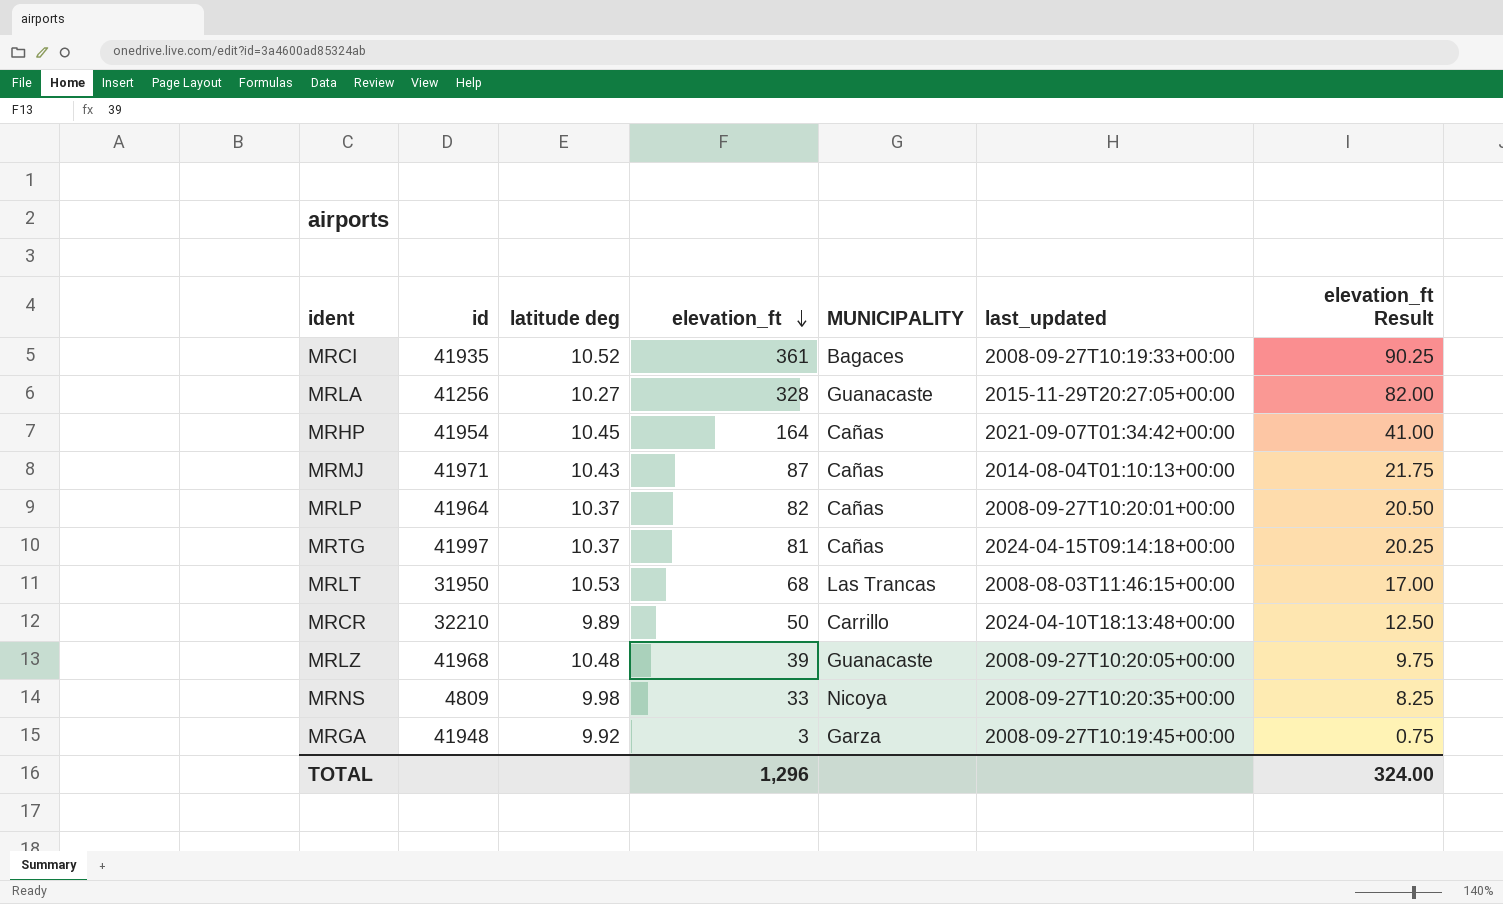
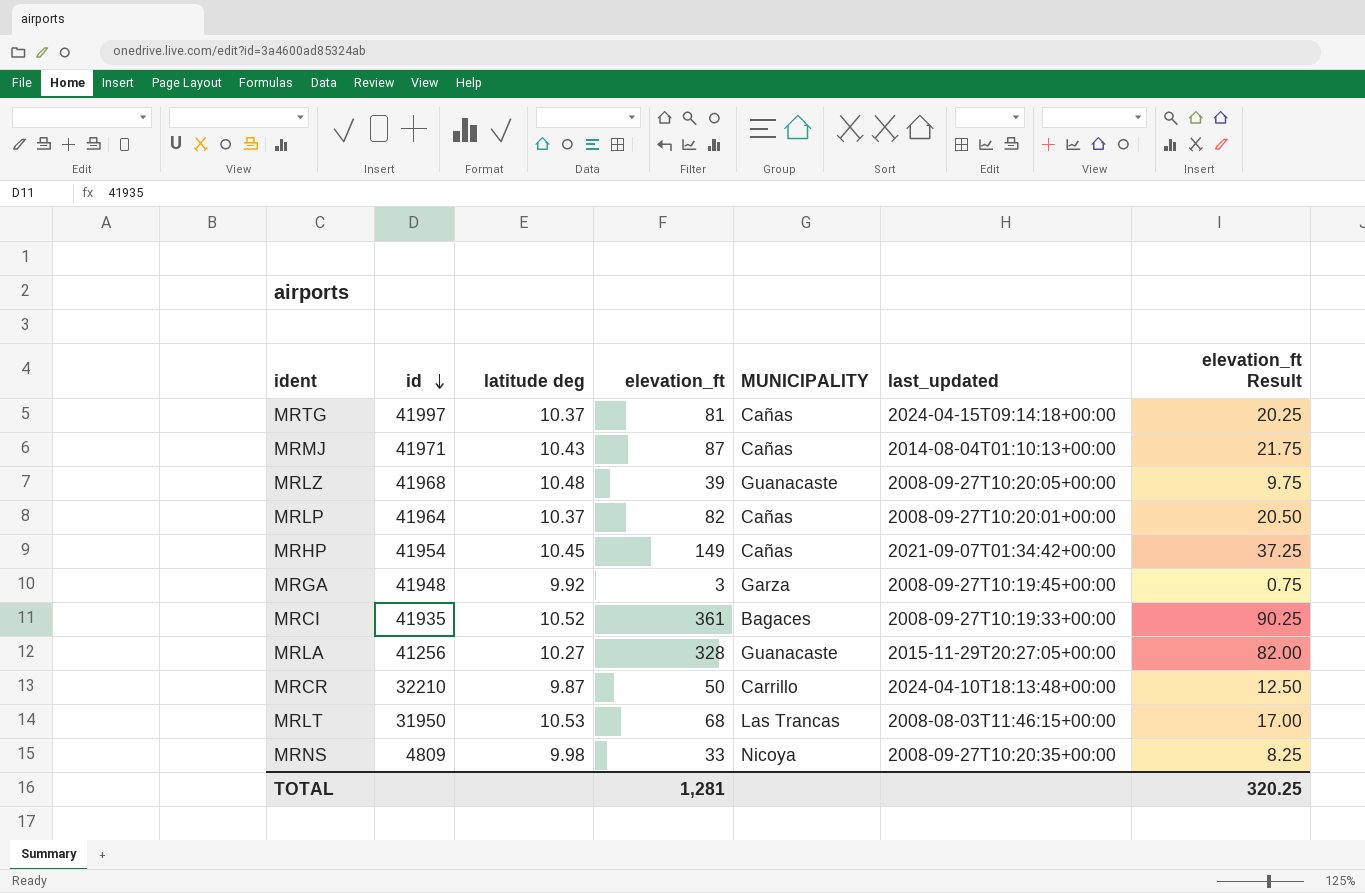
row order: elevation_ft descending -> id descending
MRHP | elevation_ft: 164 -> 149
MRHP | elevation_ft Result: 41.00 -> 37.25
MRCR | latitude deg: 9.89 -> 9.87
TOTAL | elevation_ft: 1,296 -> 1,281
TOTAL | elevation_ft Result: 324.00 -> 320.25

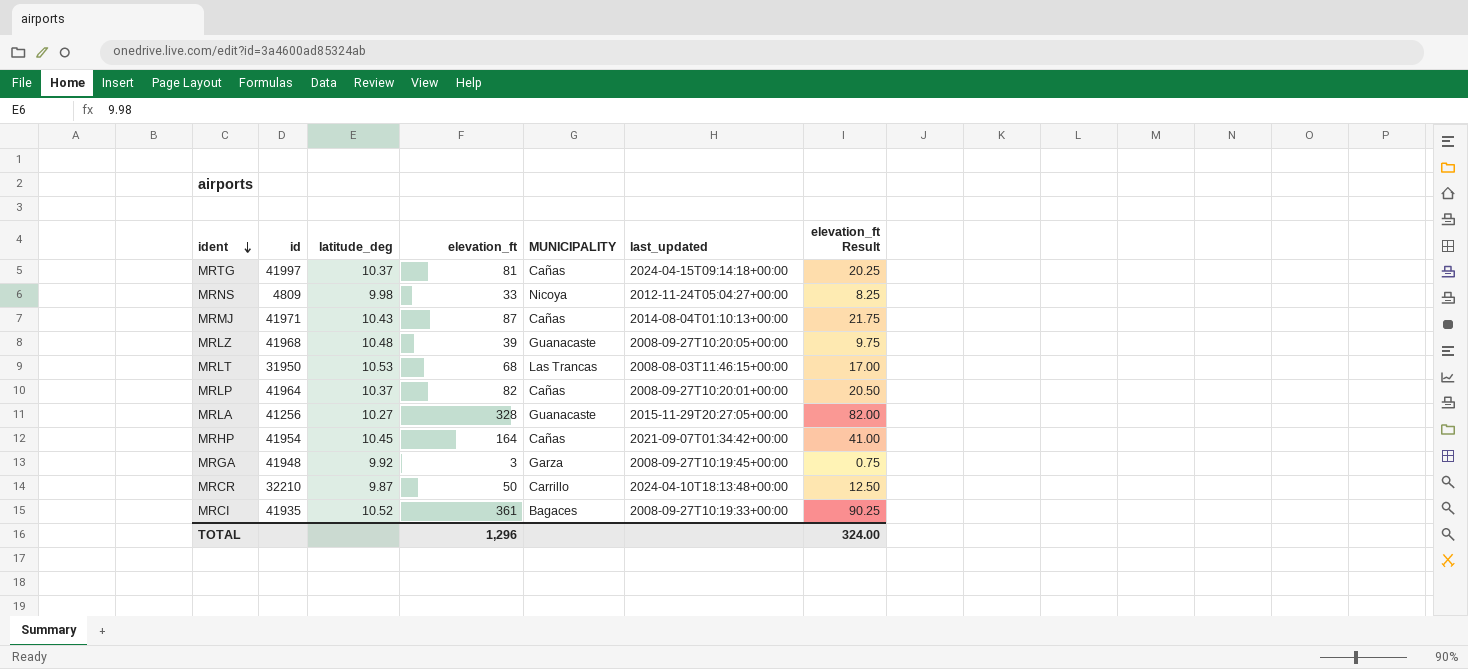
row order: id descending -> ident descending
column name: latitude deg -> latitude_deg
MRNS | last_updated: 2008-09-27T10:20:35+00:00 -> 2012-11-24T05:04:27+00:00
MRHP | elevation_ft: 149 -> 164
MRHP | elevation_ft Result: 37.25 -> 41.00
TOTAL | elevation_ft: 1,281 -> 1,296
TOTAL | elevation_ft Result: 320.25 -> 324.00

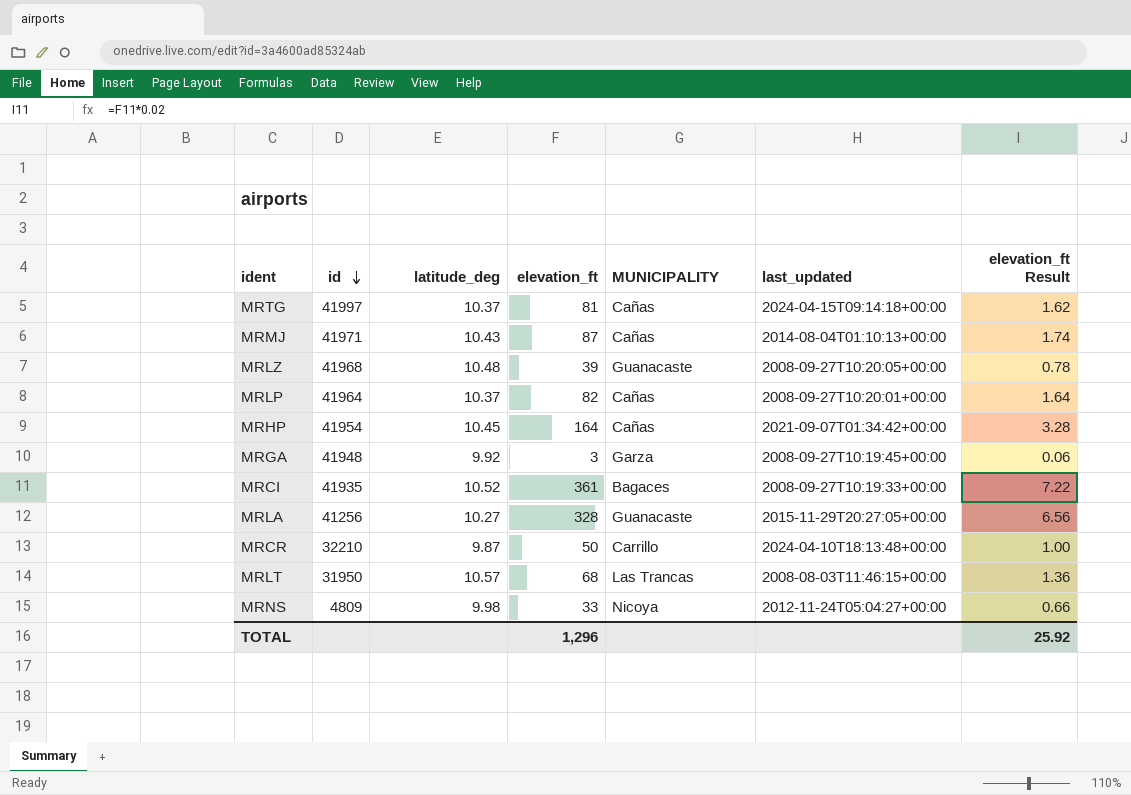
row order: ident descending -> id descending
column elevation_ft Result | formula: [elevation_ft] * 0.25 -> [elevation_ft] * 0.02
MRLT | latitude_deg: 10.53 -> 10.57
TOTAL | elevation_ft Result: 324.00 -> 25.92

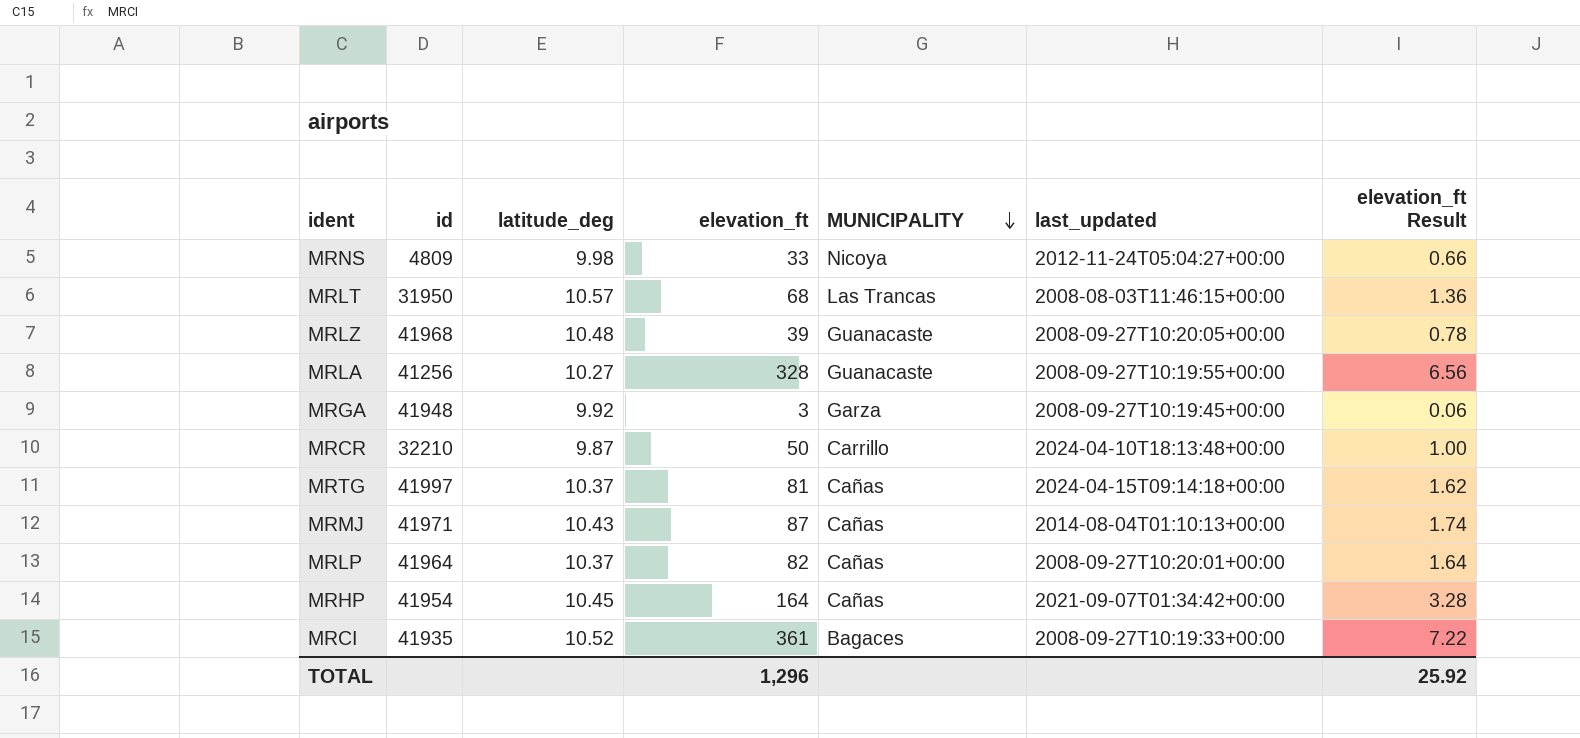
row order: id descending -> MUNICIPALITY descending
MRLA | last_updated: 2015-11-29T20:27:05+00:00 -> 2008-09-27T10:19:55+00:00

